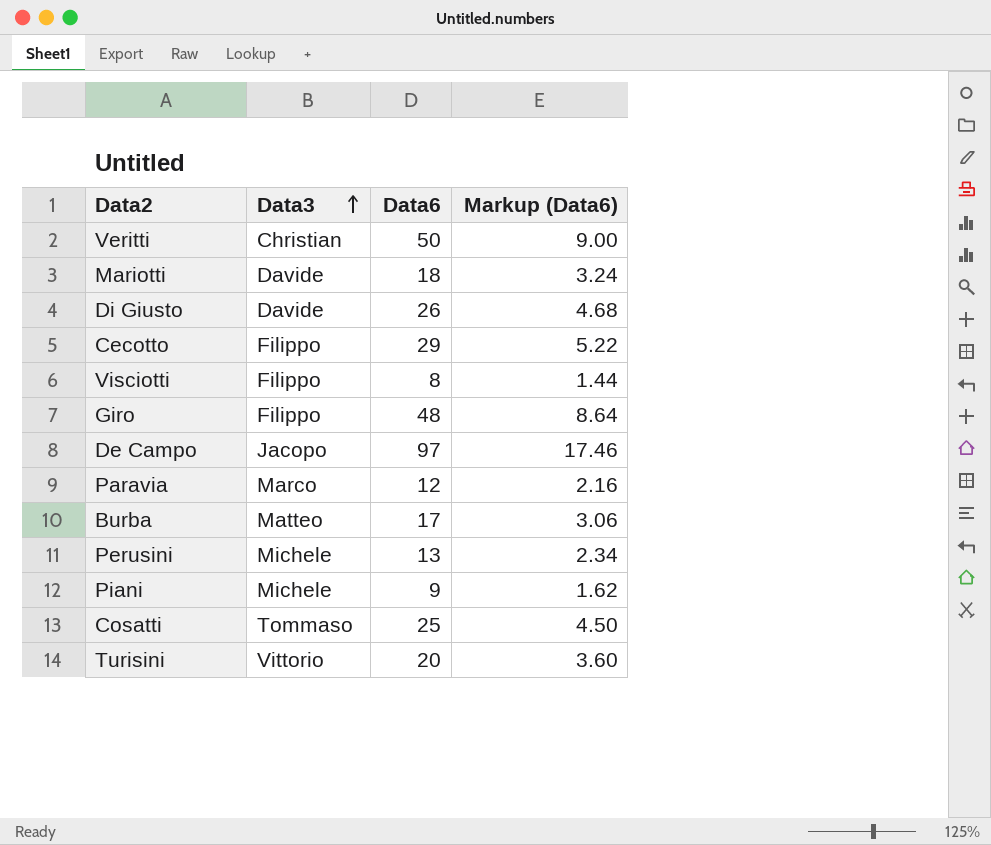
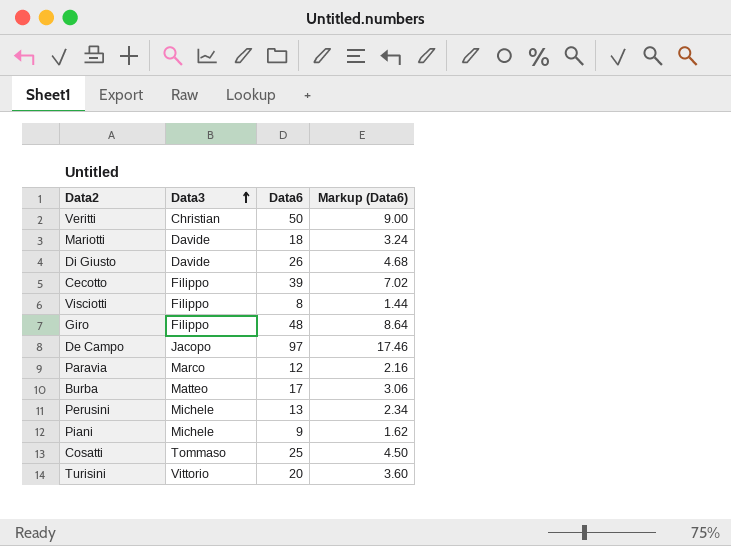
Cecotto | Data6: 29 -> 39
Cecotto | Markup (Data6): 5.22 -> 7.02

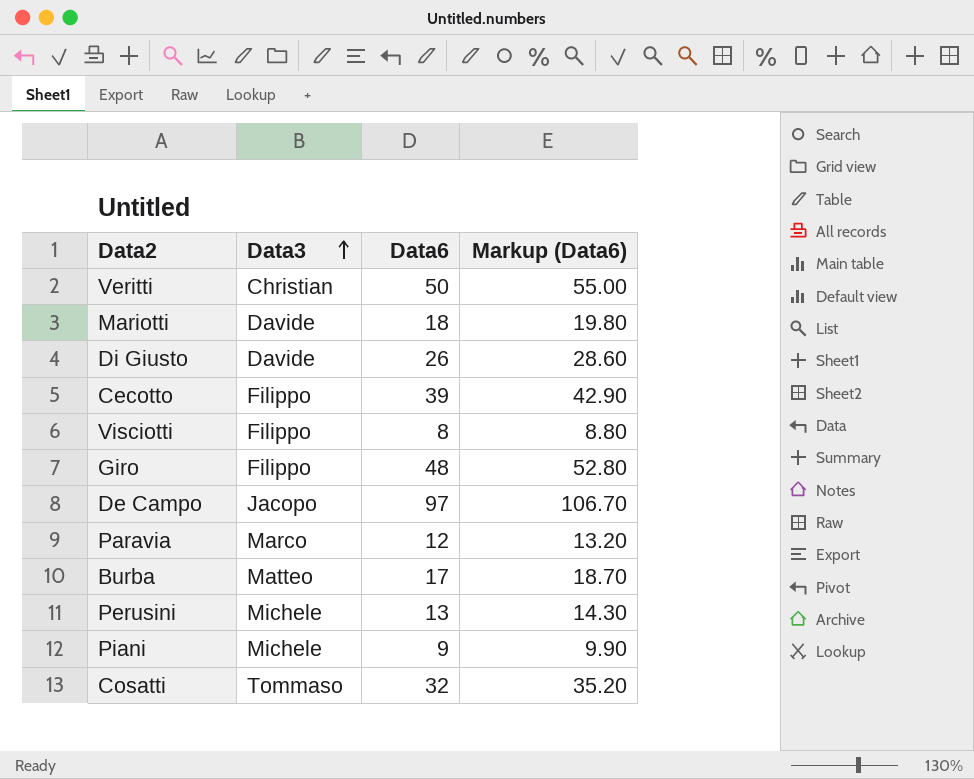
column Markup (Data6) | formula: [Data6] * 0.18 -> [Data6] * 1.1
row Turisini: Vittorio | 20 | 3.60 -> none
Cosatti | Data6: 25 -> 32

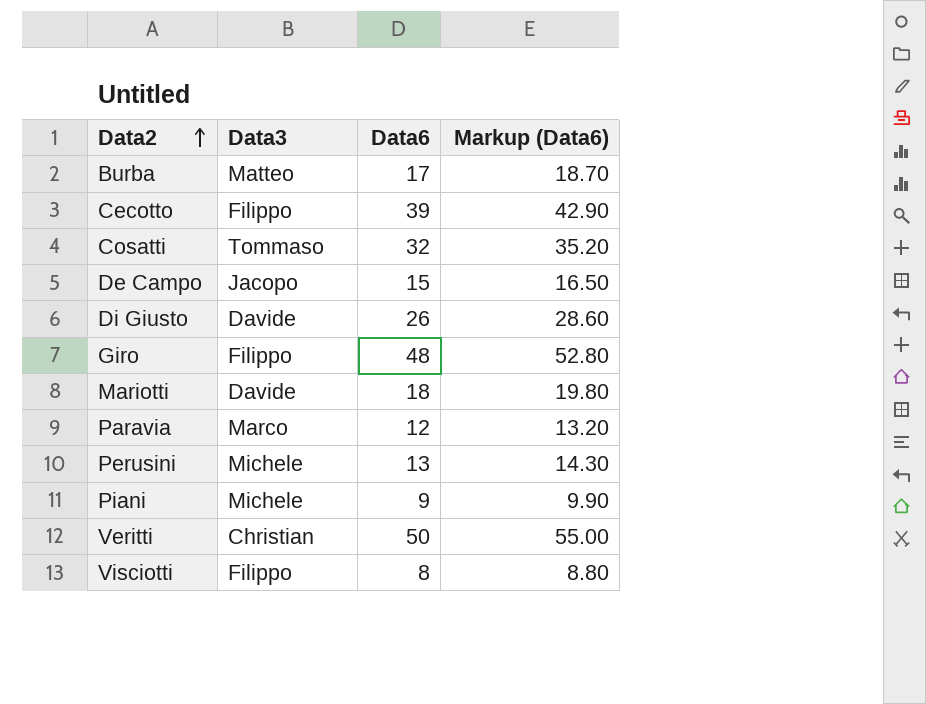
row order: Data3 ascending -> Data2 ascending
De Campo | Data6: 97 -> 15
De Campo | Markup (Data6): 106.70 -> 16.50

